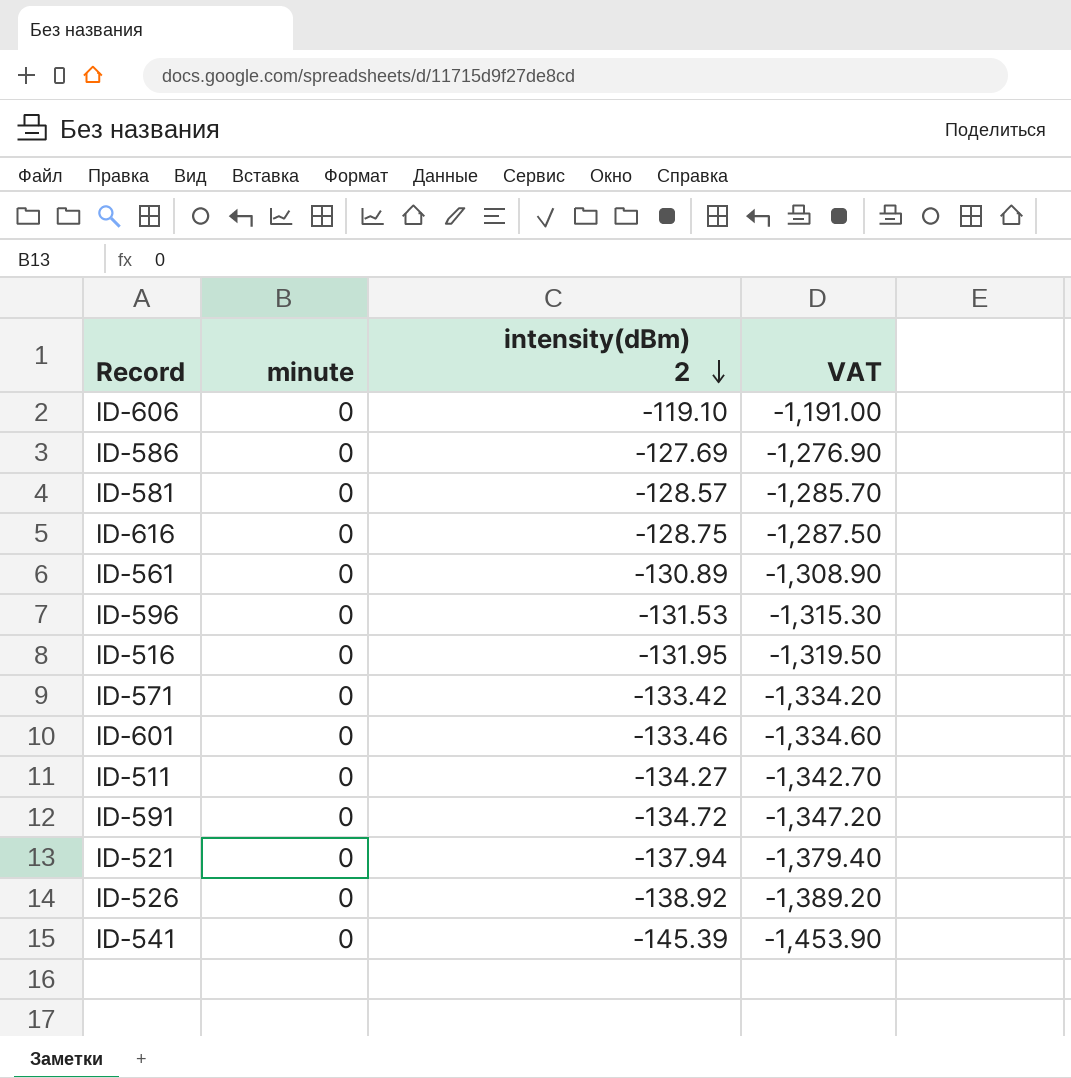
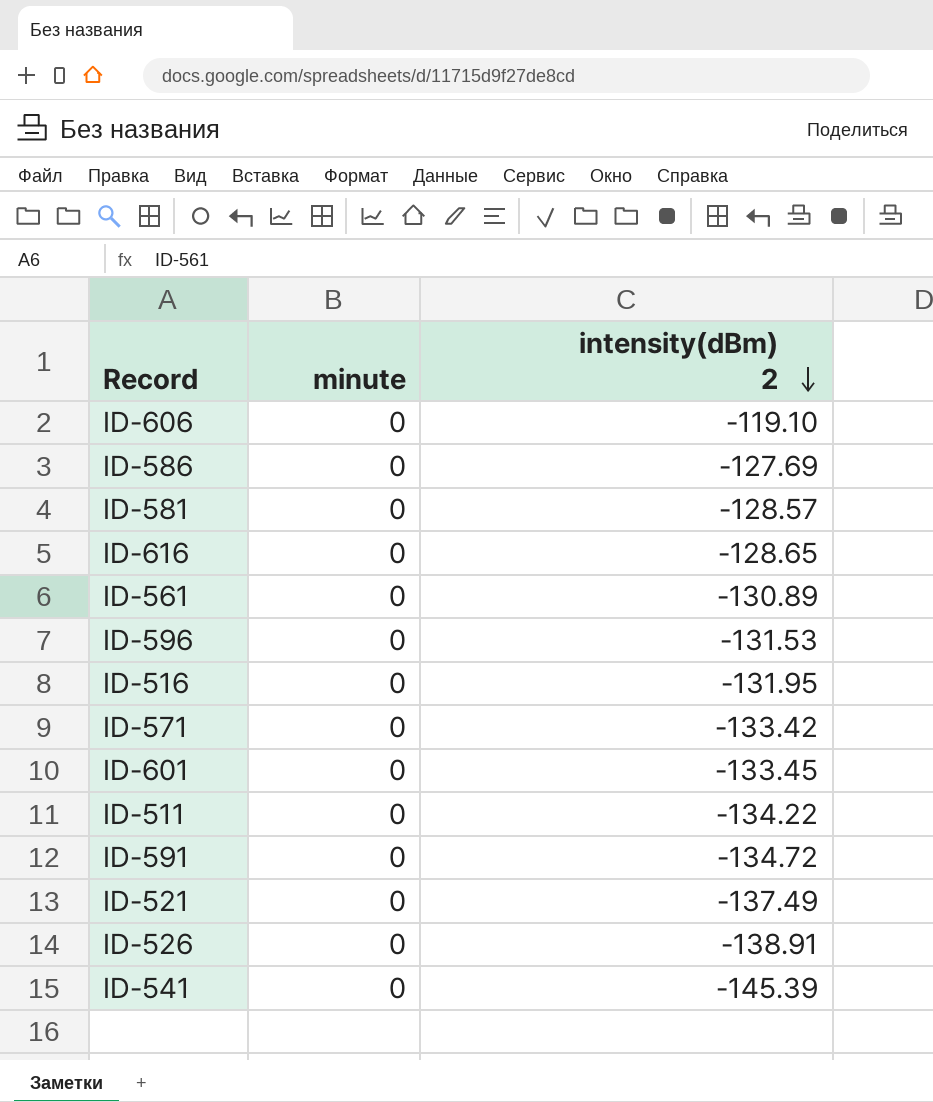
column VAT | formula: [intensity(dBm) 2] * 10 -> none
ID-616 | intensity(dBm) 2: -128.75 -> -128.65
ID-601 | intensity(dBm) 2: -133.46 -> -133.45
ID-511 | intensity(dBm) 2: -134.27 -> -134.22
ID-521 | intensity(dBm) 2: -137.94 -> -137.49
ID-526 | intensity(dBm) 2: -138.92 -> -138.91

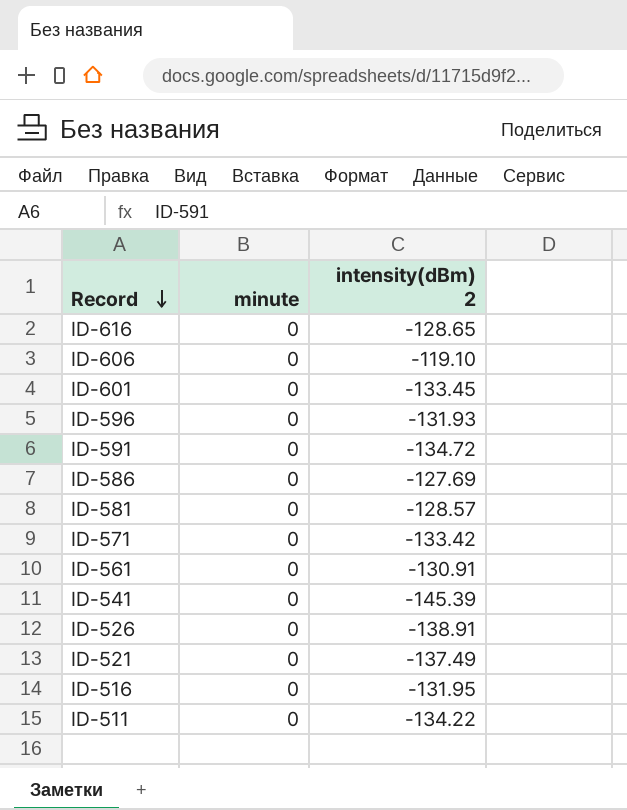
row order: intensity(dBm) 2 descending -> Record descending
ID-596 | intensity(dBm) 2: -131.53 -> -131.93
ID-561 | intensity(dBm) 2: -130.89 -> -130.91

